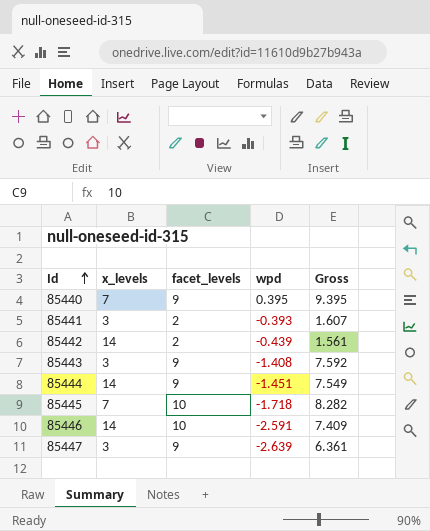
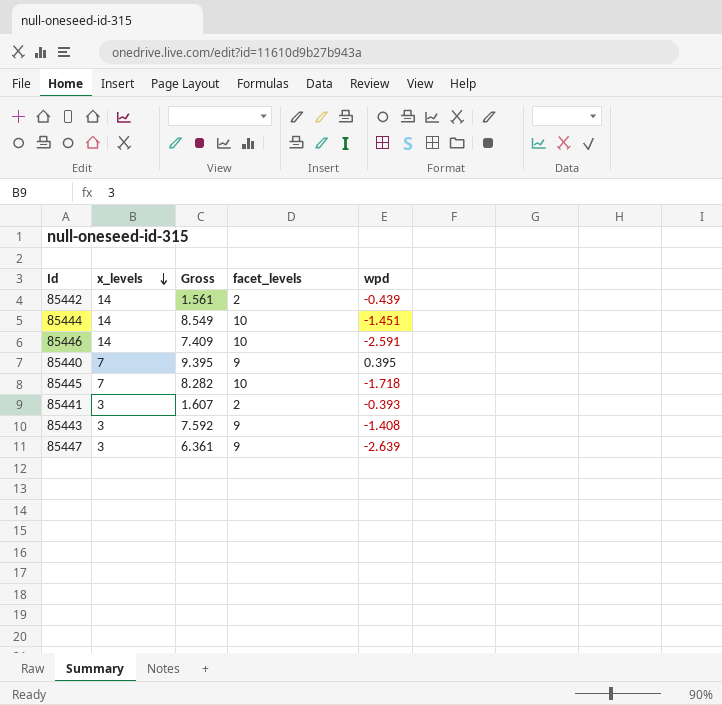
row order: Id ascending -> x_levels descending
column Gross | position: 5 -> 3
85444 | Gross: 7.549 -> 8.549
85444 | facet_levels: 9 -> 10

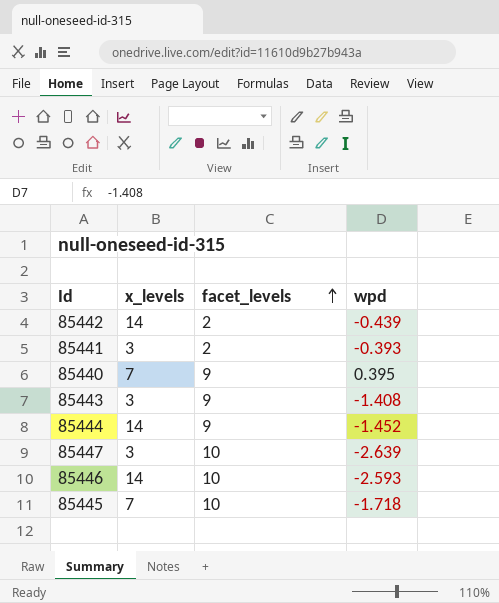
row order: x_levels descending -> facet_levels ascending
column Gross | formula: [facet_levels] + [wpd] -> none
85444 | facet_levels: 10 -> 9
85444 | wpd: -1.451 -> -1.452
85447 | facet_levels: 9 -> 10
85446 | wpd: -2.591 -> -2.593

